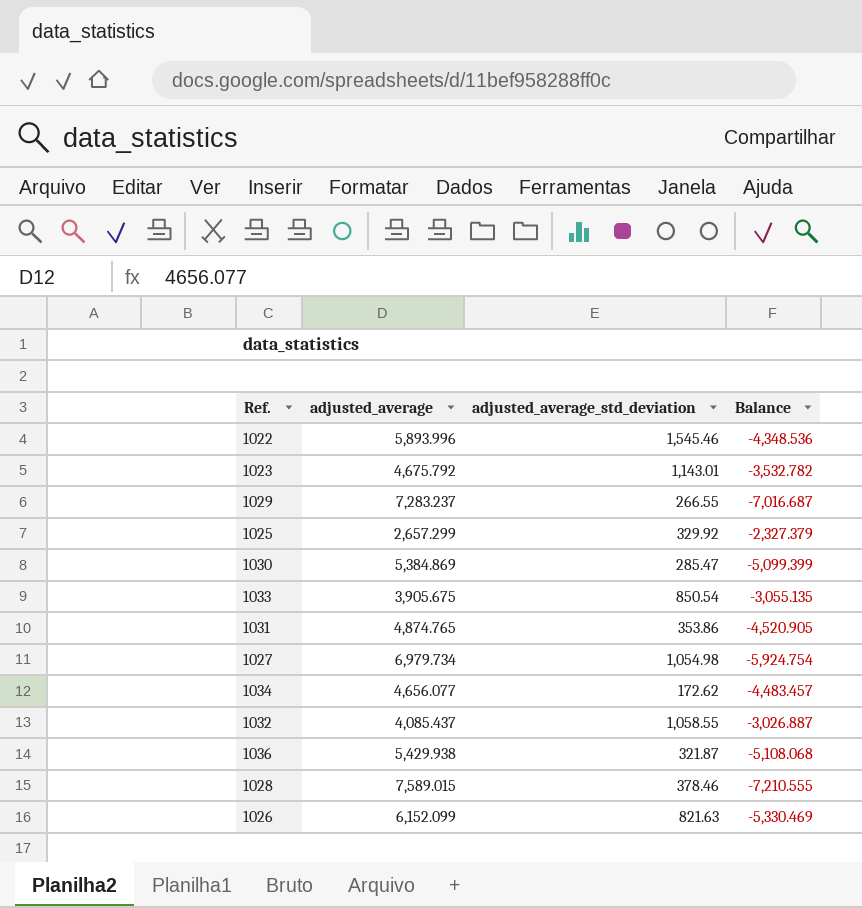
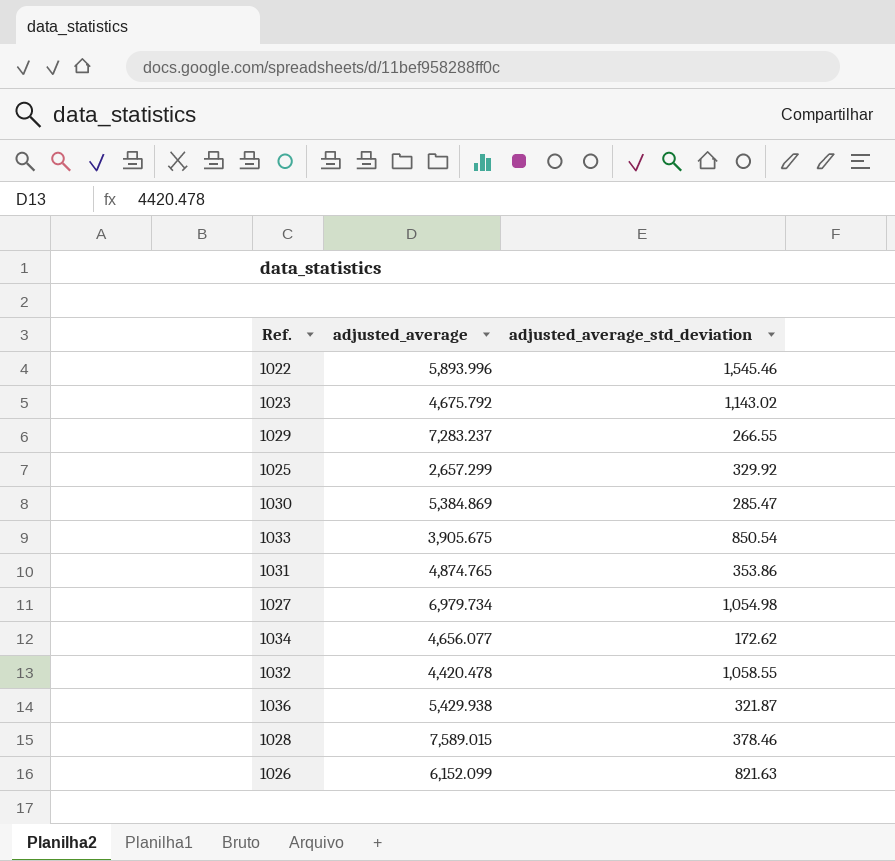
column Balance | formula: [adjusted_average_std_deviation] - [adjusted_average] -> none
1023 | adjusted_average_std_deviation: 1,143.01 -> 1,143.02
1032 | adjusted_average: 4,085.437 -> 4,420.478

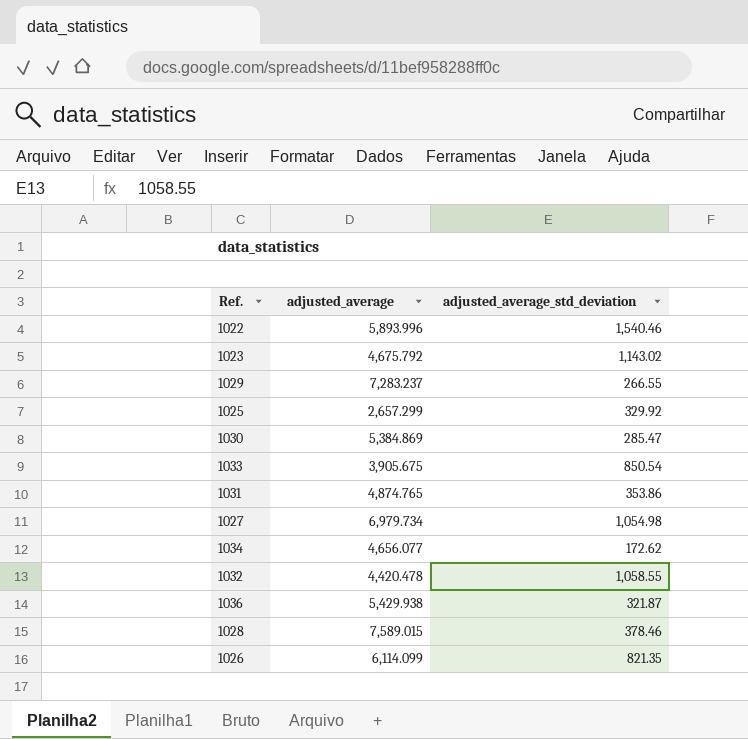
1022 | adjusted_average_std_deviation: 1,545.46 -> 1,540.46
1026 | adjusted_average: 6,152.099 -> 6,114.099
1026 | adjusted_average_std_deviation: 821.63 -> 821.35

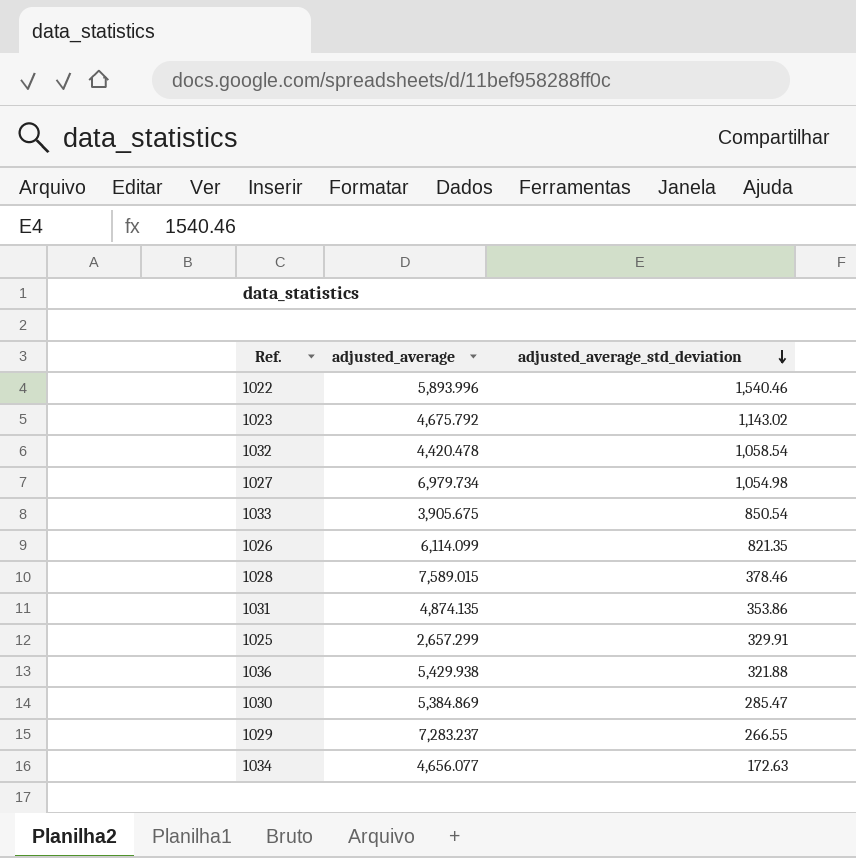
row order: none -> adjusted_average_std_deviation descending
1032 | adjusted_average_std_deviation: 1,058.55 -> 1,058.54
1031 | adjusted_average: 4,874.765 -> 4,874.135
1025 | adjusted_average_std_deviation: 329.92 -> 329.91
1036 | adjusted_average_std_deviation: 321.87 -> 321.88
1034 | adjusted_average_std_deviation: 172.62 -> 172.63

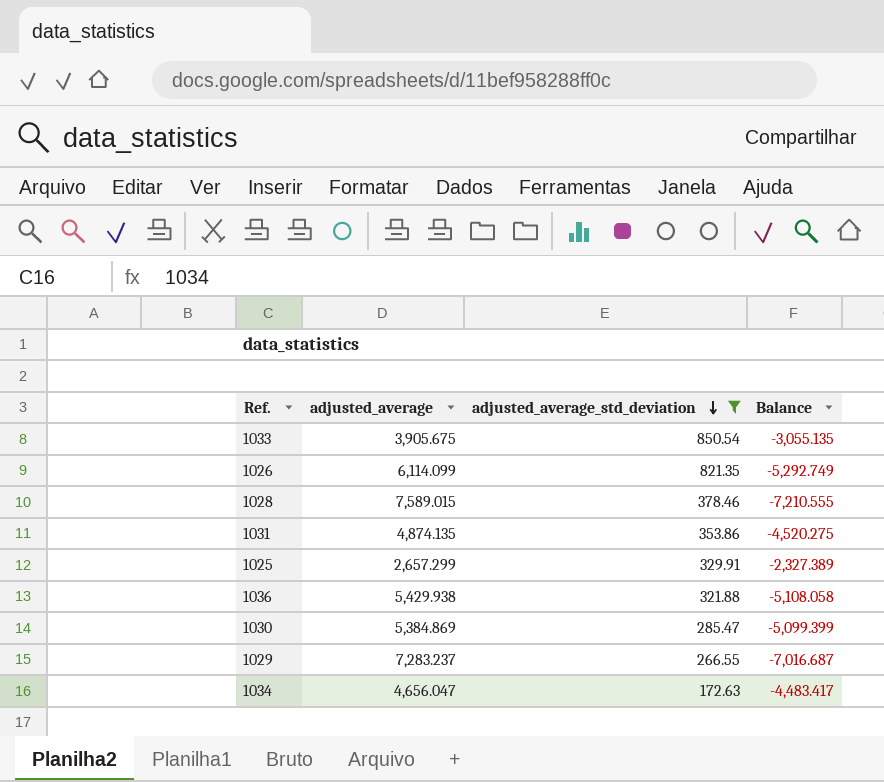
filter: none -> adjusted_average_std_deviation <= 850.54
column Balance | formula: none -> [adjusted_average_std_deviation] - [adjusted_average]
1034 | adjusted_average: 4,656.077 -> 4,656.047

